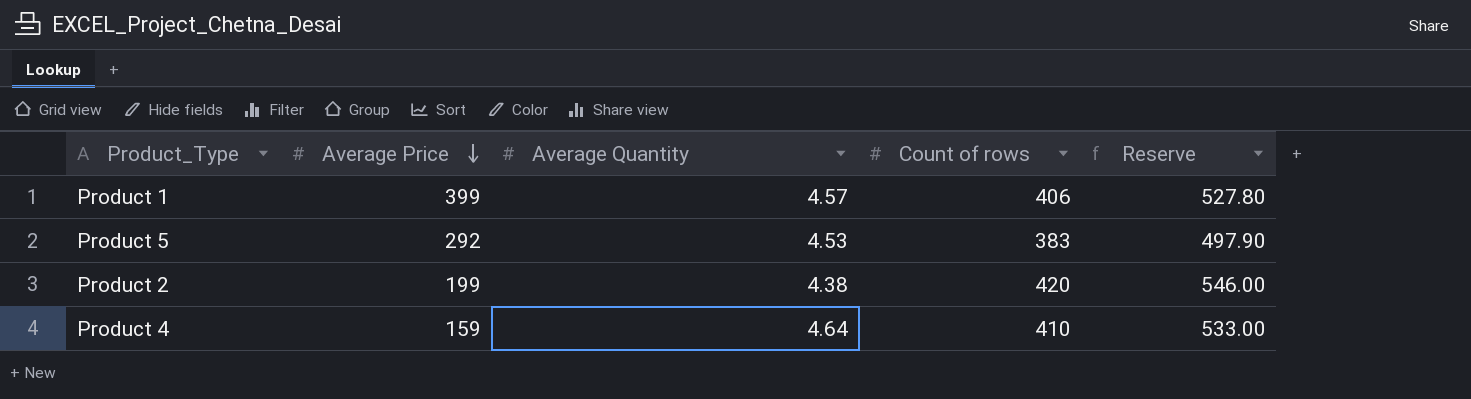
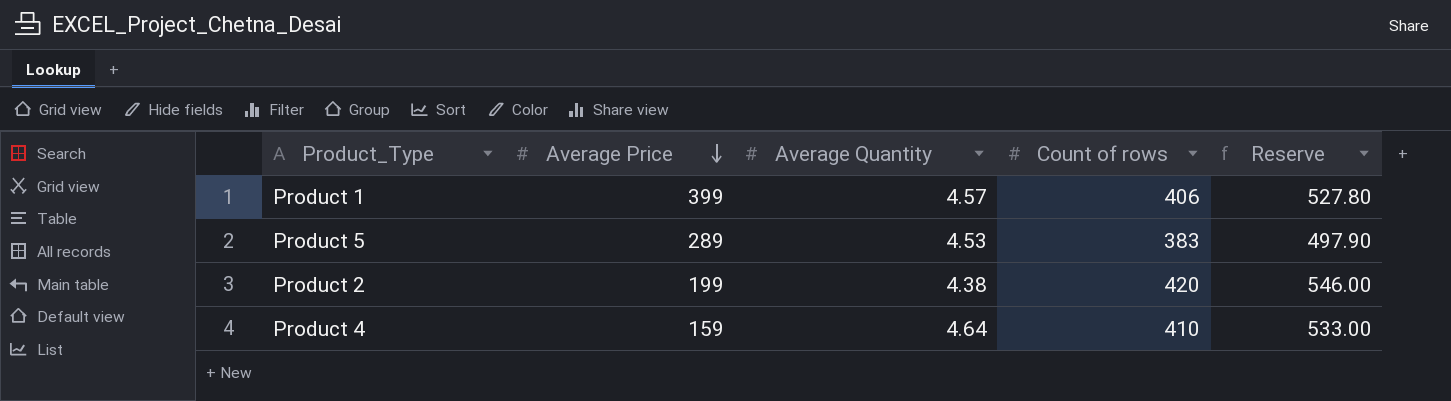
Product 5 | Average Price: 292 -> 289

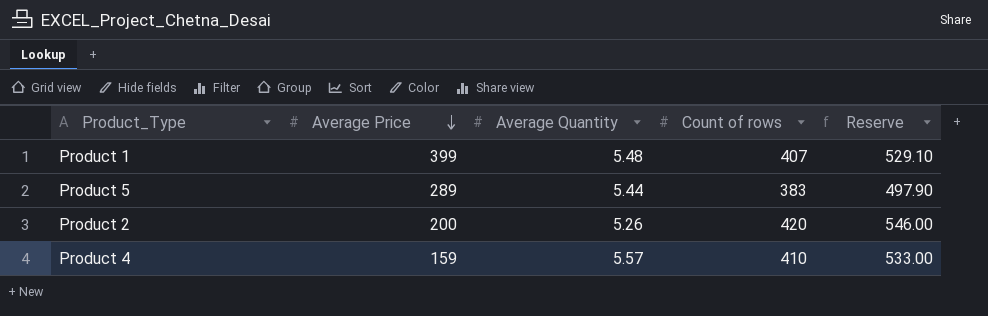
Product 1 | Average Quantity: 4.57 -> 5.48
Product 1 | Count of rows: 406 -> 407
Product 1 | Reserve: 527.80 -> 529.10
Product 5 | Average Quantity: 4.53 -> 5.44
Product 2 | Average Price: 199 -> 200
Product 2 | Average Quantity: 4.38 -> 5.26
Product 4 | Average Quantity: 4.64 -> 5.57

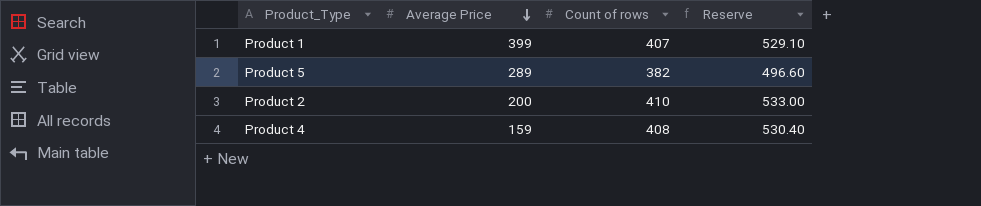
column Average Quantity | position: 3 -> none
Product 5 | Count of rows: 383 -> 382
Product 5 | Reserve: 497.90 -> 496.60
Product 2 | Count of rows: 420 -> 410
Product 2 | Reserve: 546.00 -> 533.00
Product 4 | Count of rows: 410 -> 408
Product 4 | Reserve: 533.00 -> 530.40

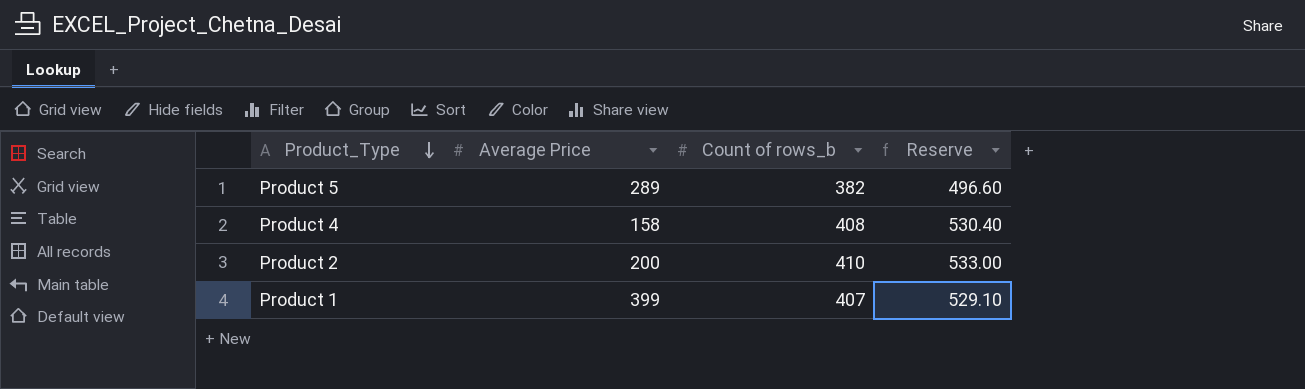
row order: Average Price descending -> Product_Type descending
column name: Count of rows -> Count of rows_b
Product 4 | Average Price: 159 -> 158

